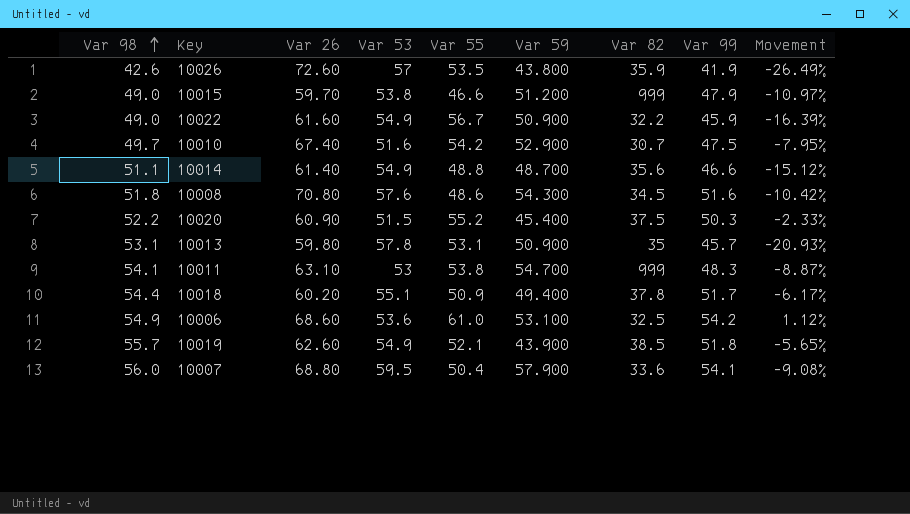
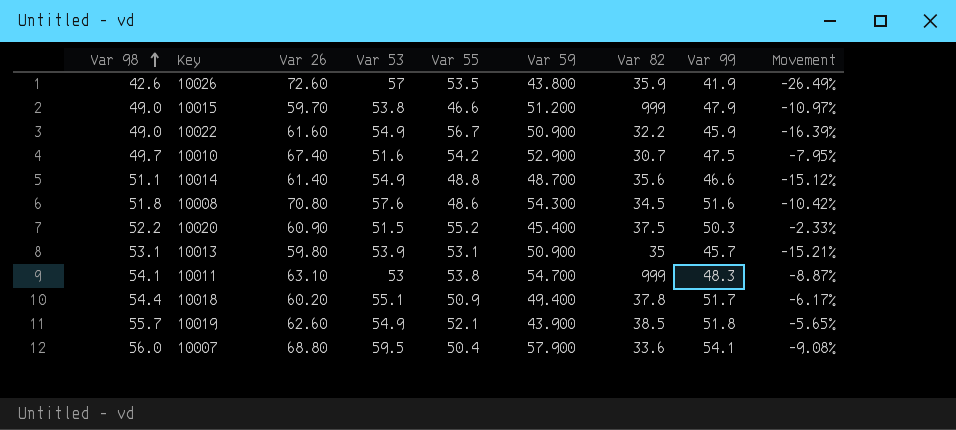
row 10006: 54.9 | 68.60 | 53.6 | 61.0 | 53.100 | 32.5 | 54.2 | 1.12% -> none
10013 | Var 53: 57.8 -> 53.9
10013 | Movement: -20.93% -> -15.21%

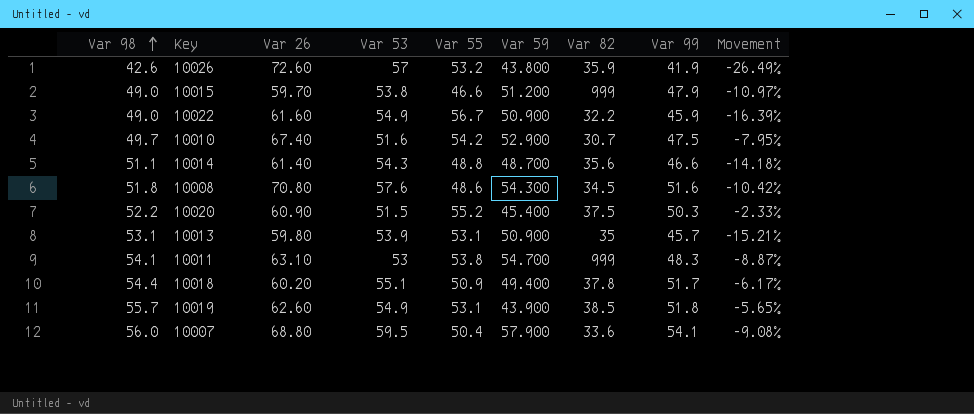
10026 | Var 55: 53.5 -> 53.2
10014 | Var 53: 54.9 -> 54.3
10014 | Movement: -15.12% -> -14.18%
10019 | Var 55: 52.1 -> 53.1

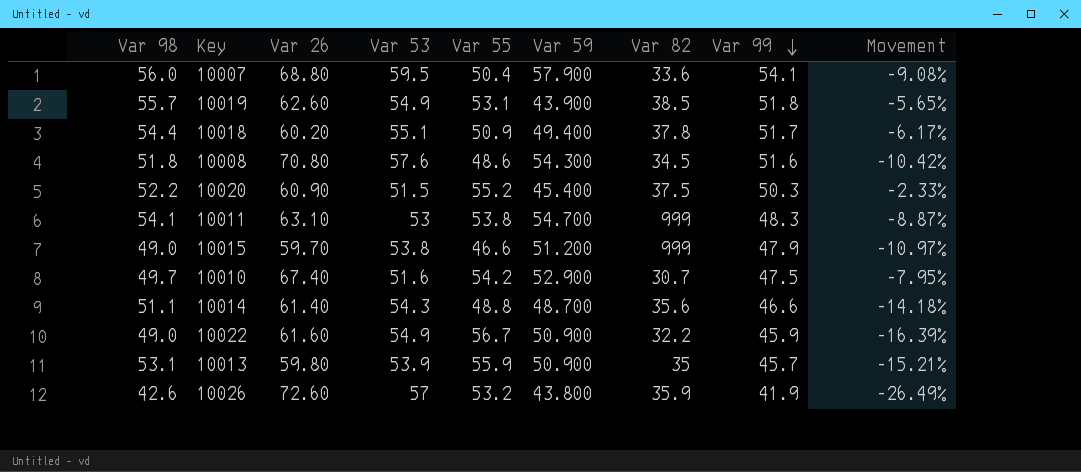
row order: Var 98 ascending -> Var 99 descending
10013 | Var 55: 53.1 -> 55.9

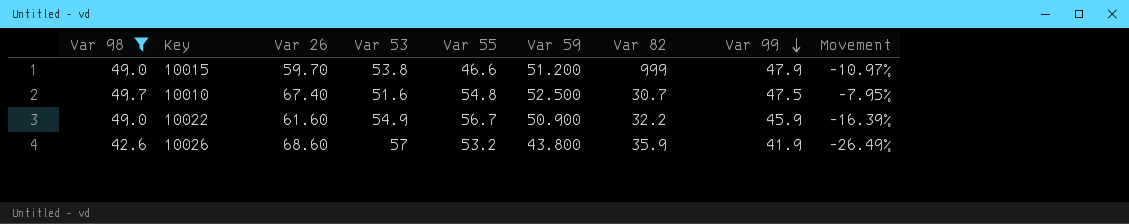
filter: none -> Var 98 <= 49.7
10010 | Var 55: 54.2 -> 54.8
10010 | Var 59: 52.900 -> 52.500
10026 | Var 26: 72.60 -> 68.60

